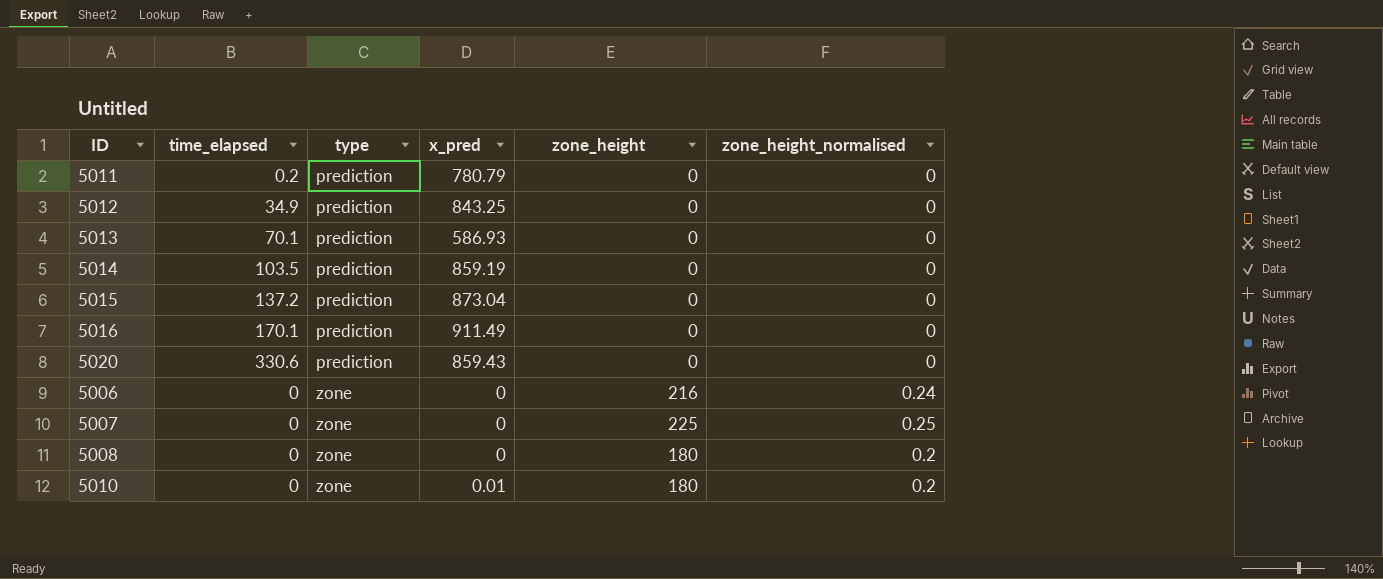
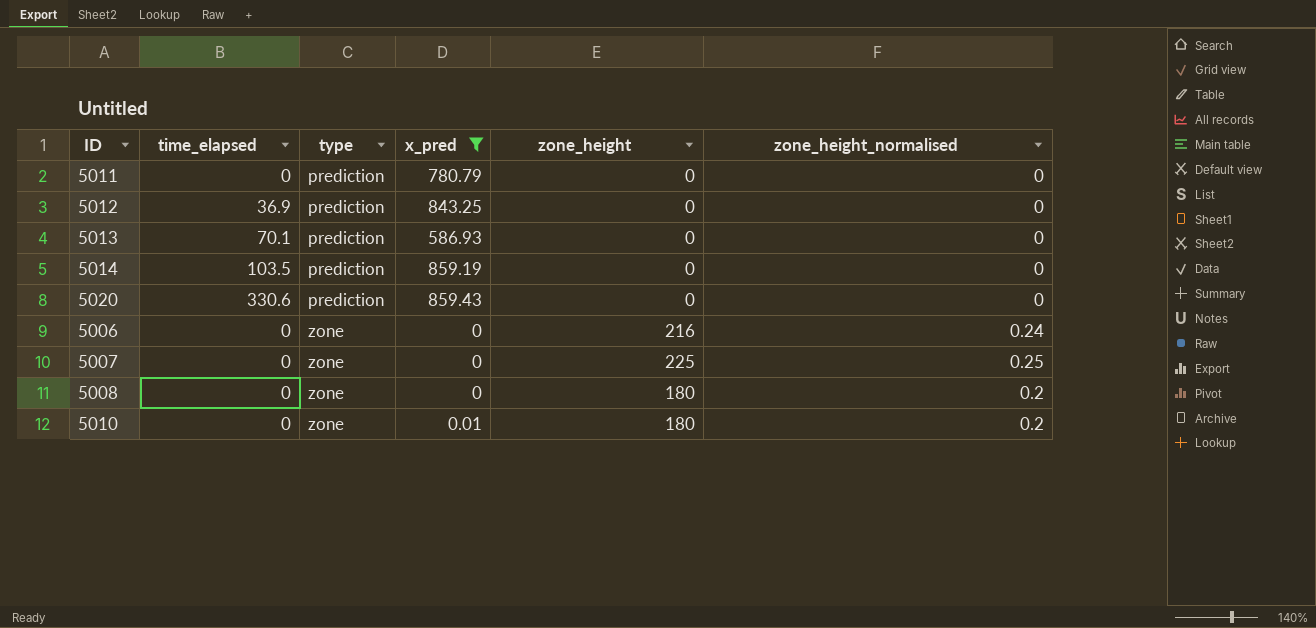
filter: none -> x_pred <= 859.43
5011 | time_elapsed: 0.2 -> 0
5012 | time_elapsed: 34.9 -> 36.9

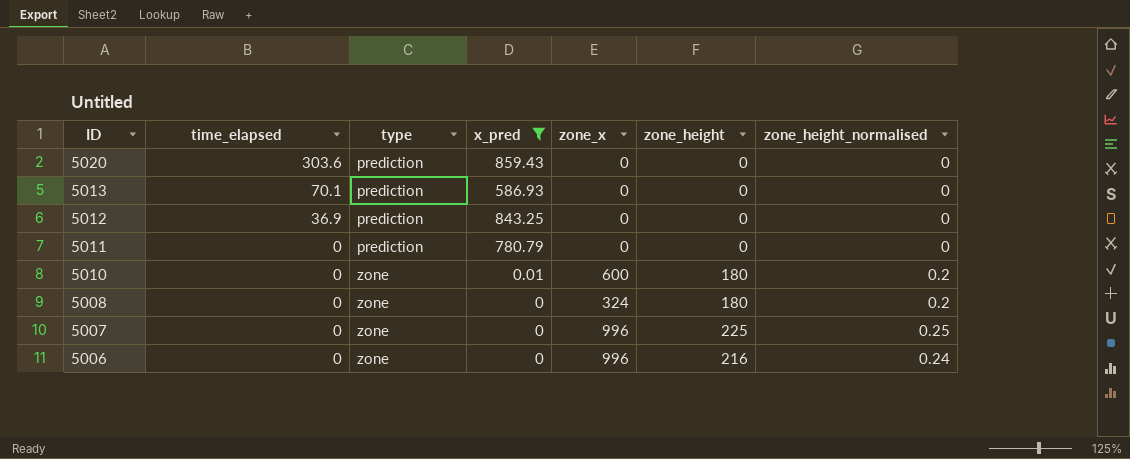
row order: type ascending -> ID descending
column zone_x | position: none -> 5
row 5014: 103.5 | prediction | 859.19 | 0 | 0 -> none
5020 | time_elapsed: 330.6 -> 303.6

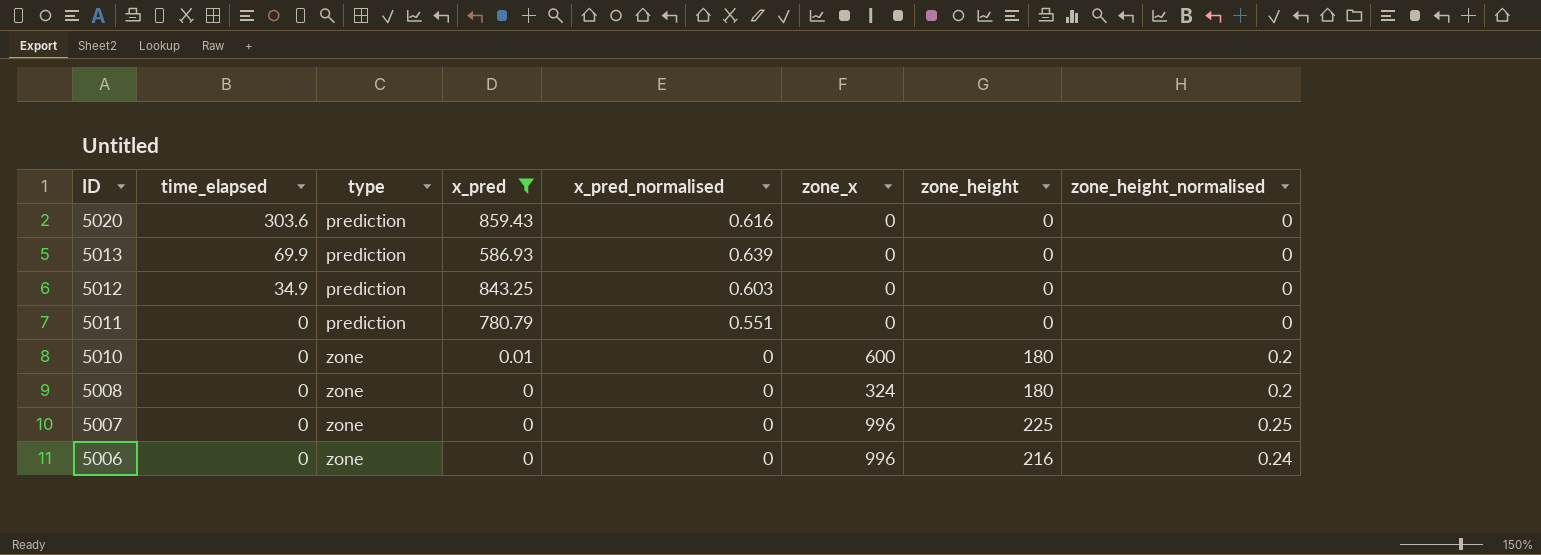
column x_pred_normalised | position: none -> 5
5013 | time_elapsed: 70.1 -> 69.9
5012 | time_elapsed: 36.9 -> 34.9

